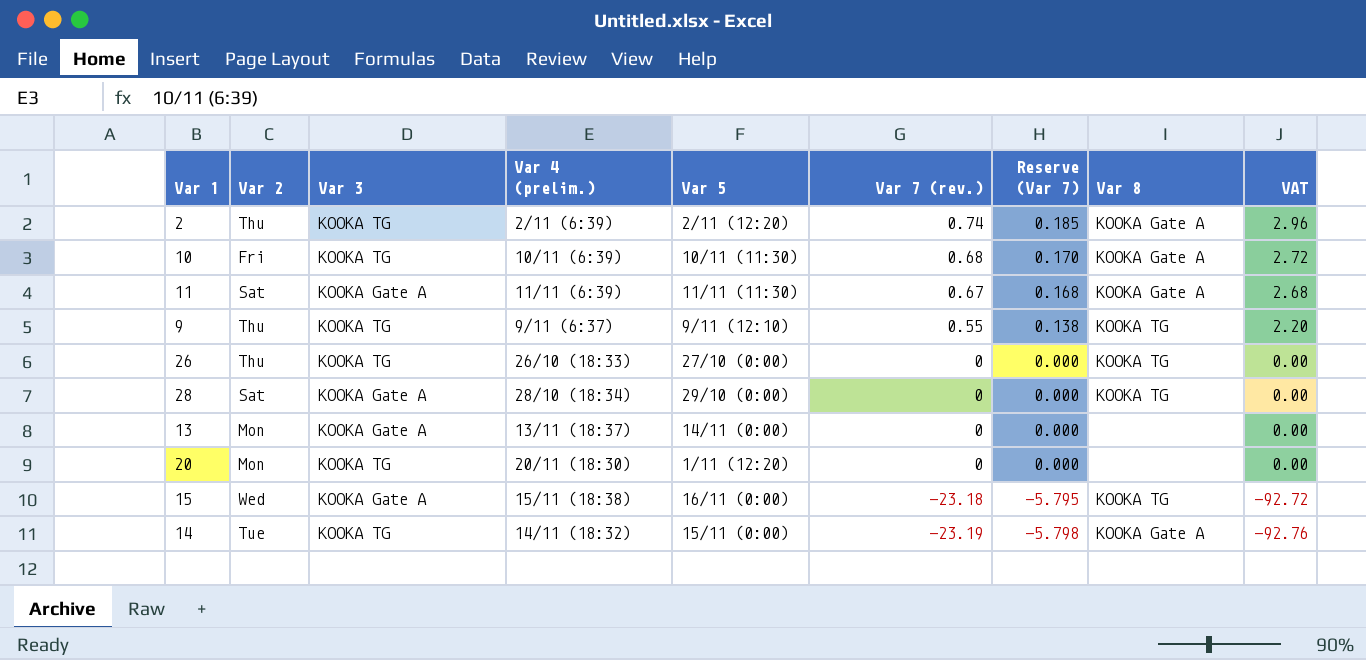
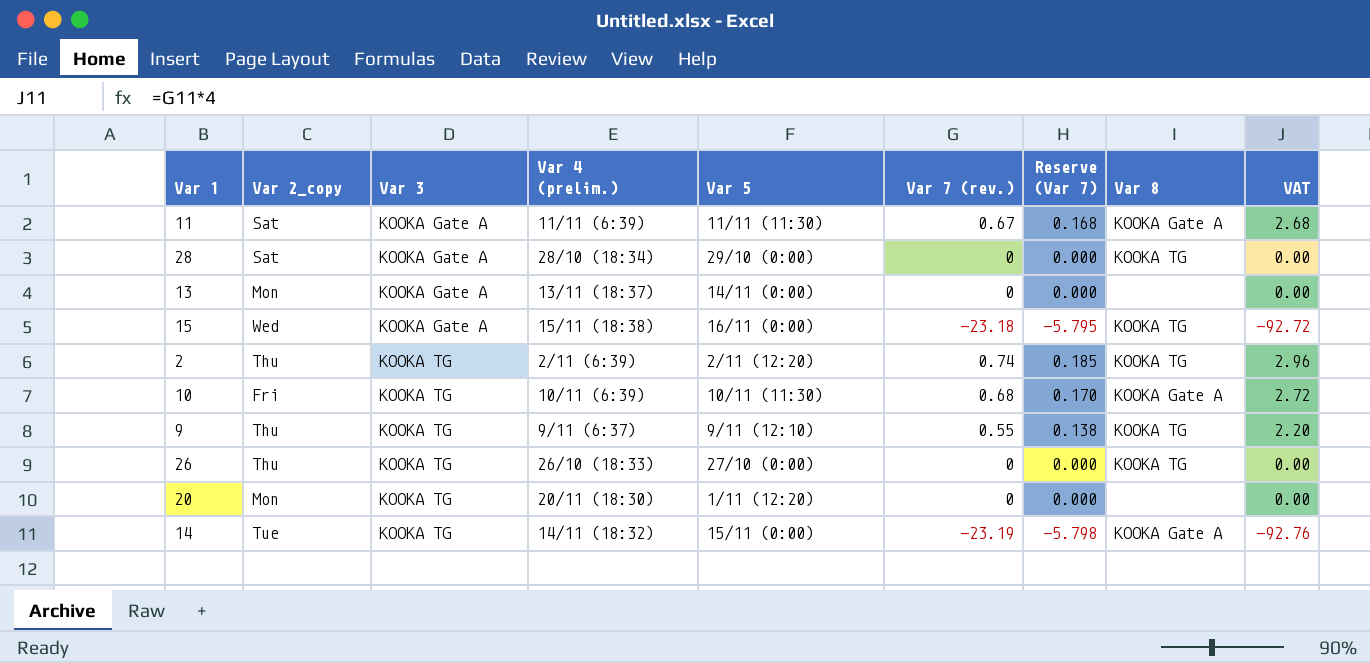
row order: Var 7 (rev.) descending -> Var 3 ascending
column name: Var 2 -> Var 2_copy
2 | Var 8: KOOKA Gate A -> KOOKA TG

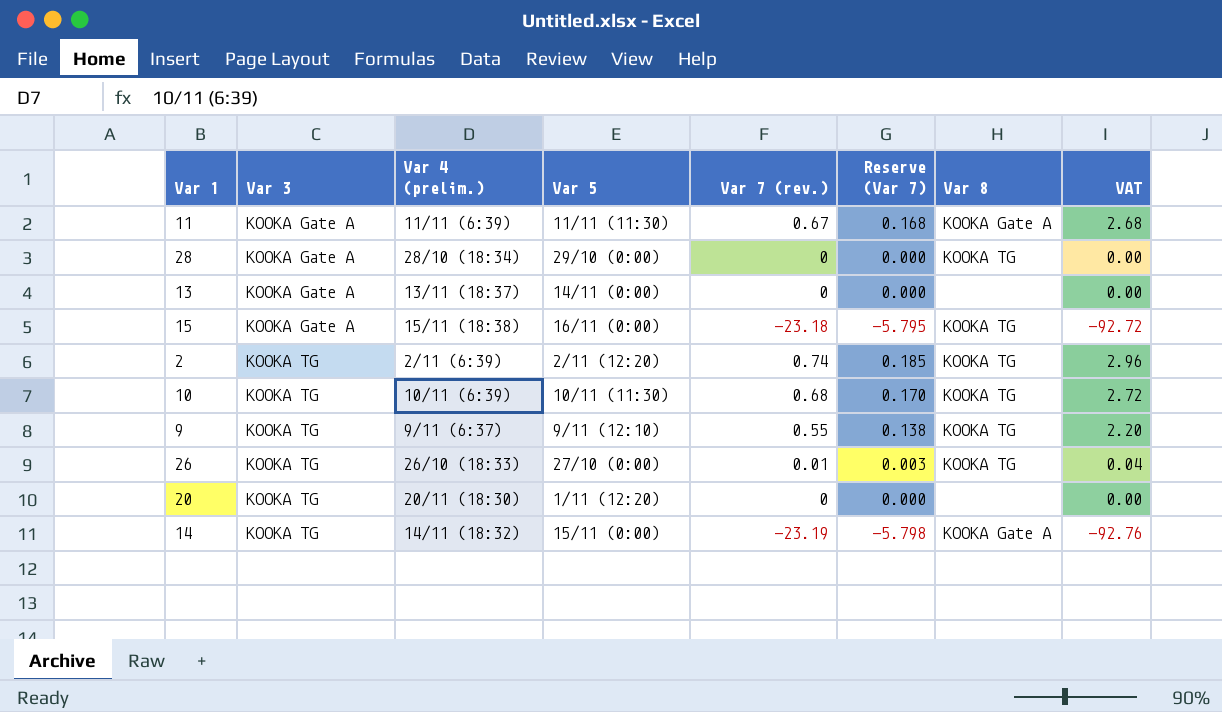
column Var 2_copy | position: 2 -> none
10 | Var 8: KOOKA Gate A -> KOOKA TG
26 | Var 7 (rev.): 0 -> 0.01
26 | Reserve (Var 7): 0.000 -> 0.003
26 | VAT: 0.00 -> 0.04

